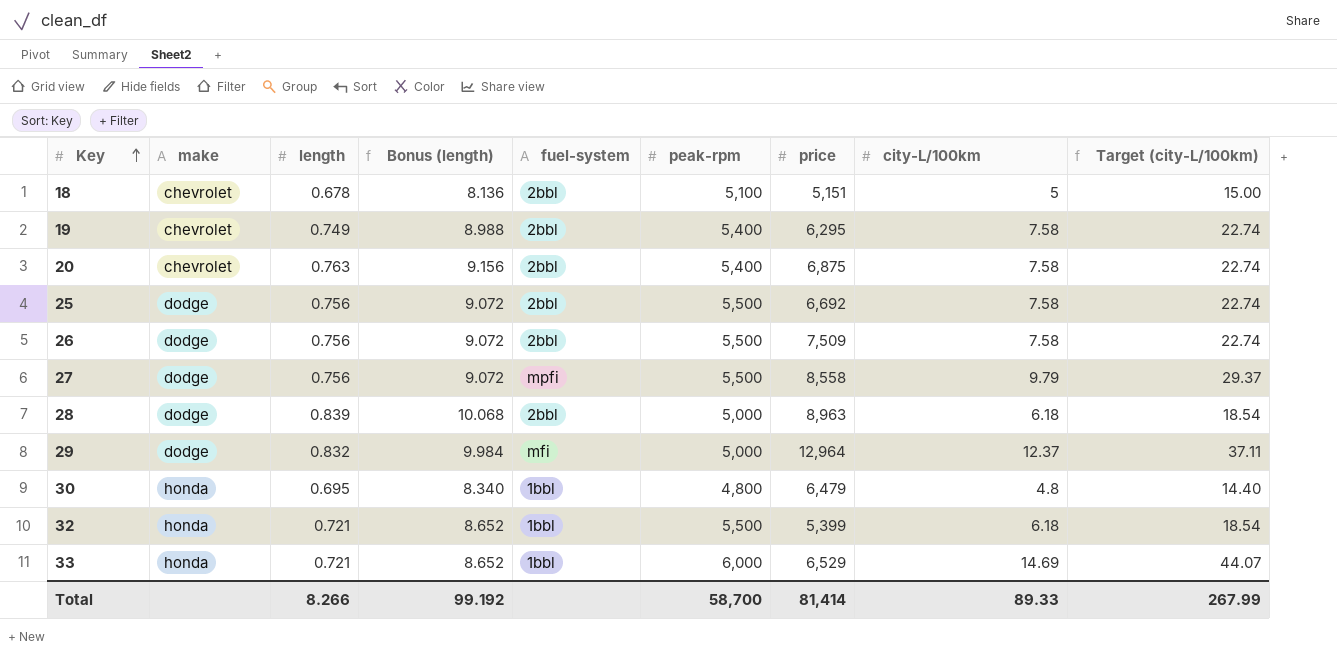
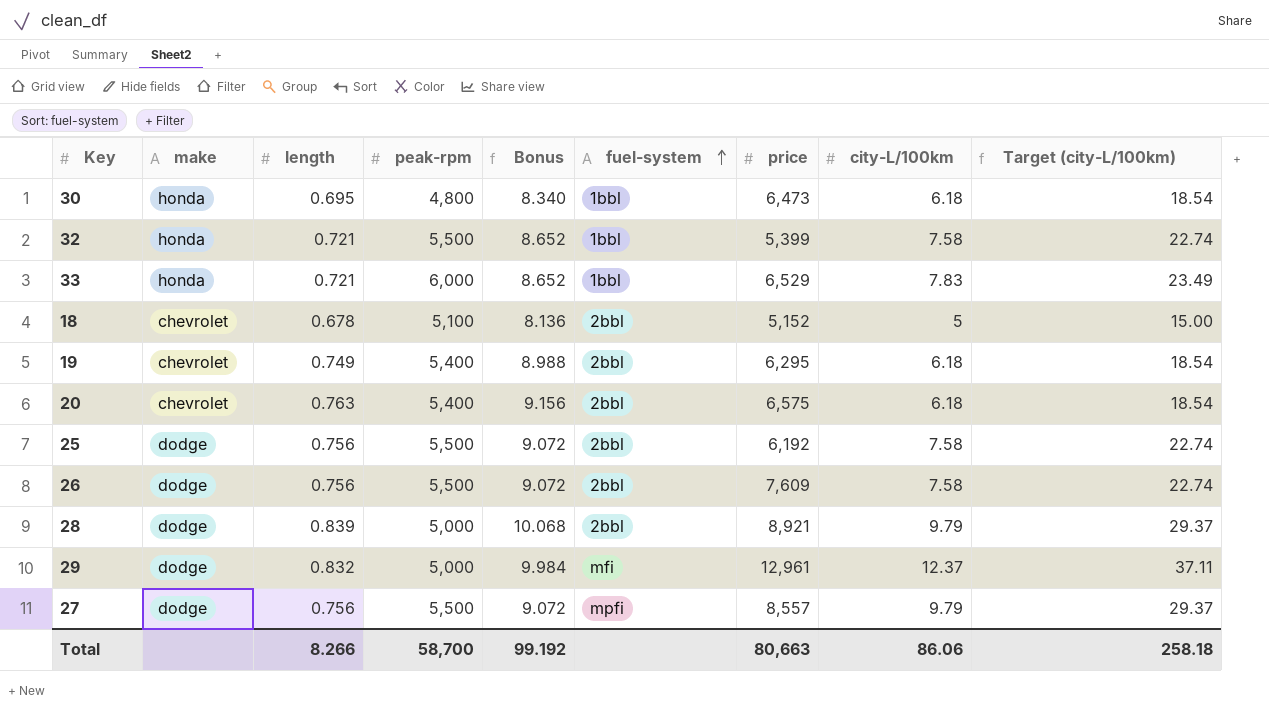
row order: Key ascending -> fuel-system ascending
column peak-rpm | position: 6 -> 4
column name: Bonus (length) -> Bonus
30 | price: 6,479 -> 6,473
30 | city-L/100km: 4.8 -> 6.18
30 | Target (city-L/100km): 14.40 -> 18.54
32 | city-L/100km: 6.18 -> 7.58
32 | Target (city-L/100km): 18.54 -> 22.74
33 | city-L/100km: 14.69 -> 7.83
33 | Target (city-L/100km): 44.07 -> 23.49
18 | price: 5,151 -> 5,152
19 | city-L/100km: 7.58 -> 6.18
19 | Target (city-L/100km): 22.74 -> 18.54
20 | price: 6,875 -> 6,575
20 | city-L/100km: 7.58 -> 6.18
20 | Target (city-L/100km): 22.74 -> 18.54
25 | price: 6,692 -> 6,192
26 | price: 7,509 -> 7,609
28 | price: 8,963 -> 8,921
28 | city-L/100km: 6.18 -> 9.79
28 | Target (city-L/100km): 18.54 -> 29.37
29 | price: 12,964 -> 12,961
27 | price: 8,558 -> 8,557
Total | price: 81,414 -> 80,663
Total | city-L/100km: 89.33 -> 86.06
Total | Target (city-L/100km): 267.99 -> 258.18

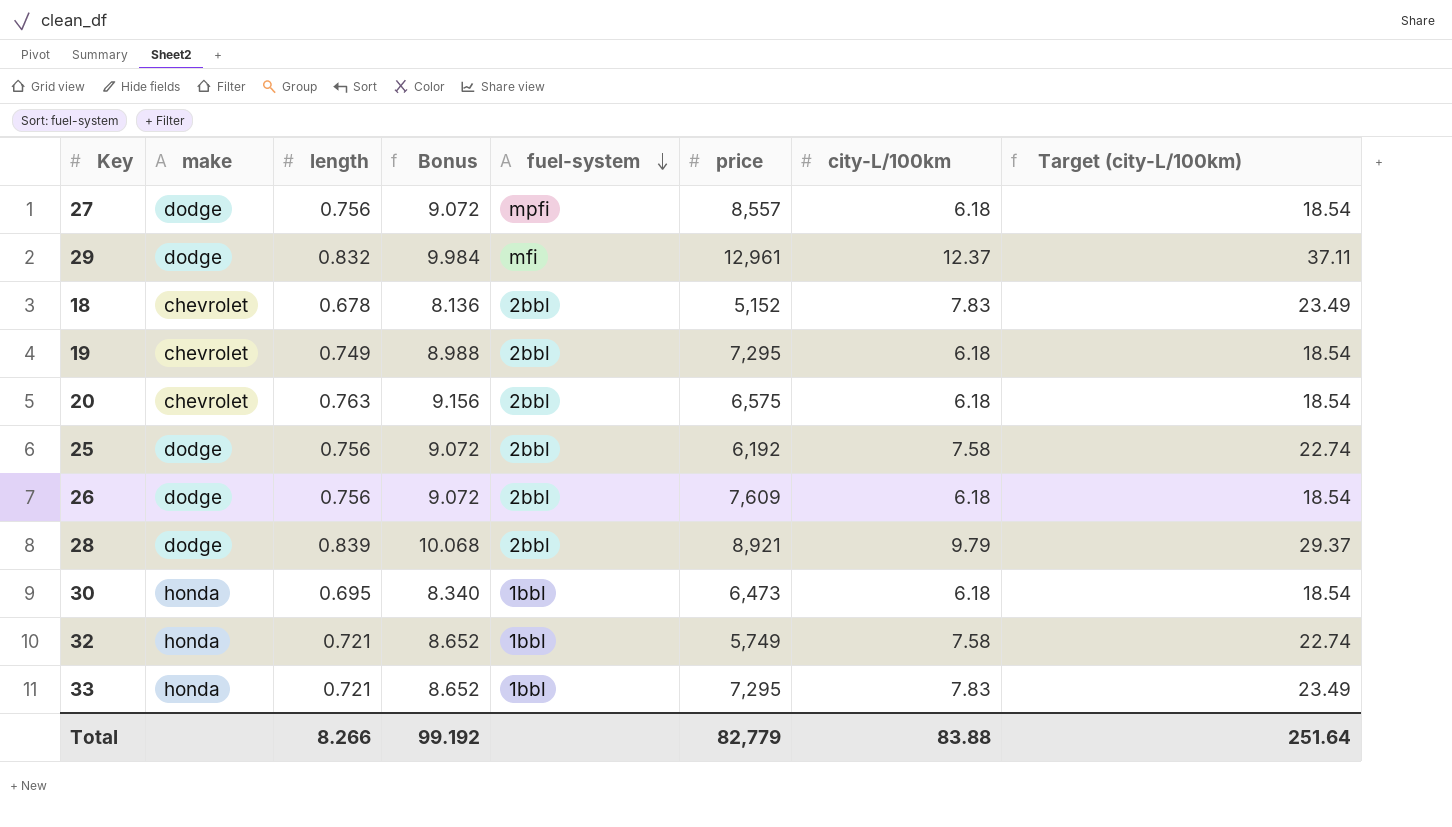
row order: fuel-system ascending -> fuel-system descending
column peak-rpm | position: 4 -> none
27 | city-L/100km: 9.79 -> 6.18
27 | Target (city-L/100km): 29.37 -> 18.54
18 | city-L/100km: 5 -> 7.83
18 | Target (city-L/100km): 15.00 -> 23.49
19 | price: 6,295 -> 7,295
26 | city-L/100km: 7.58 -> 6.18
26 | Target (city-L/100km): 22.74 -> 18.54
32 | price: 5,399 -> 5,749
33 | price: 6,529 -> 7,295
Total | price: 80,663 -> 82,779
Total | city-L/100km: 86.06 -> 83.88
Total | Target (city-L/100km): 258.18 -> 251.64

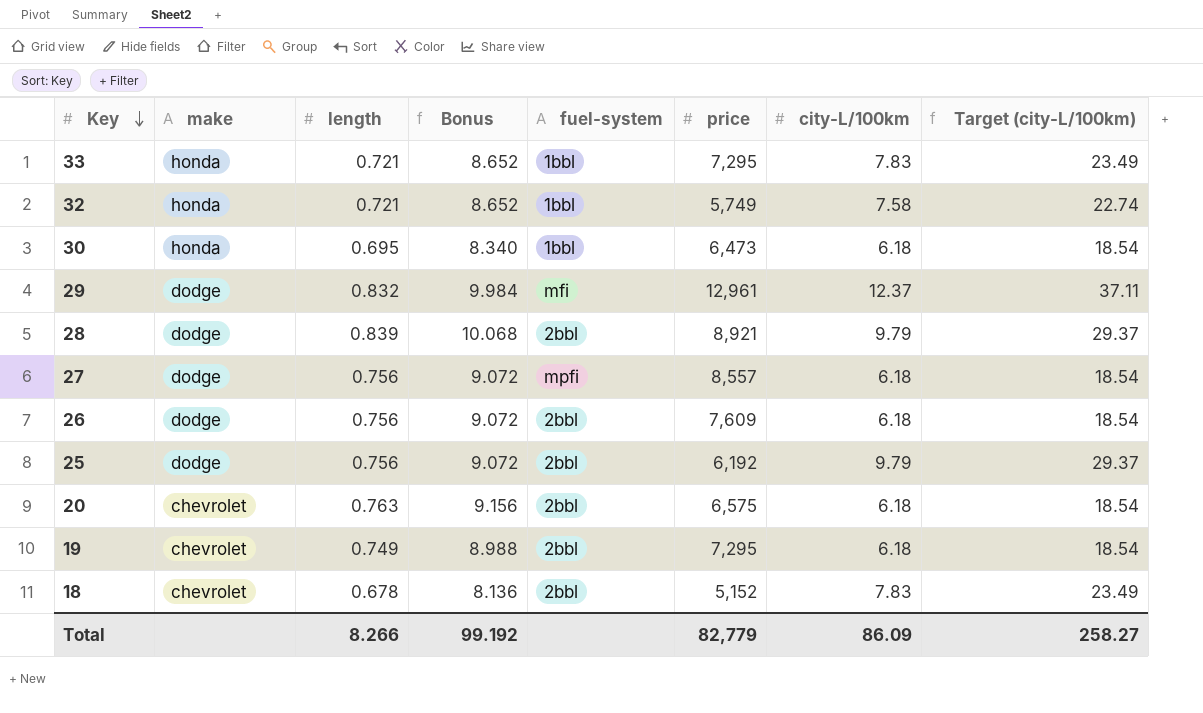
row order: fuel-system descending -> Key descending
25 | city-L/100km: 7.58 -> 9.79
25 | Target (city-L/100km): 22.74 -> 29.37
Total | city-L/100km: 83.88 -> 86.09
Total | Target (city-L/100km): 251.64 -> 258.27

